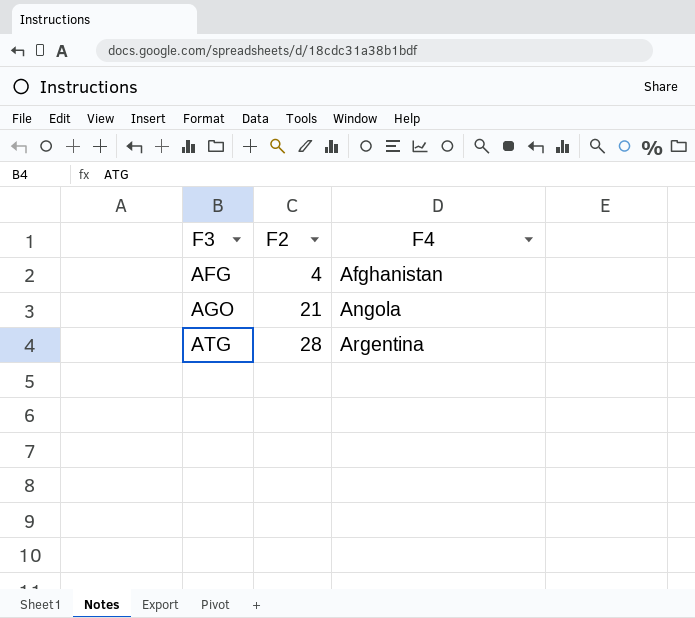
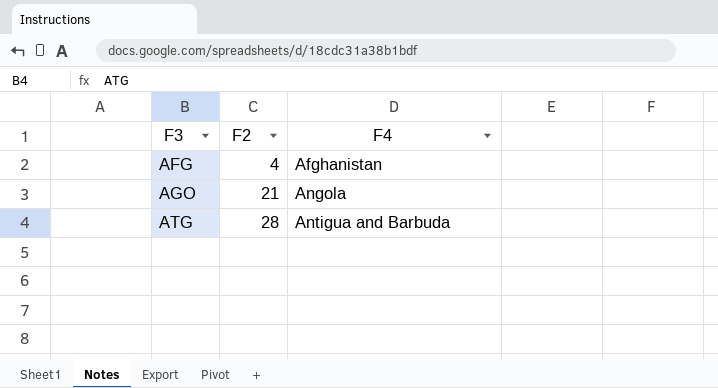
ATG | F4: Argentina -> Antigua and Barbuda

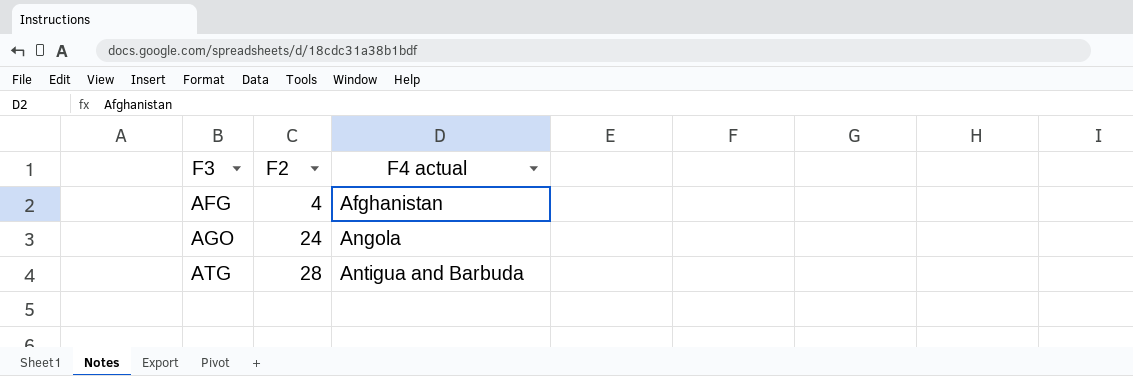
column name: F4 -> F4 actual
AGO | F2: 21 -> 24

